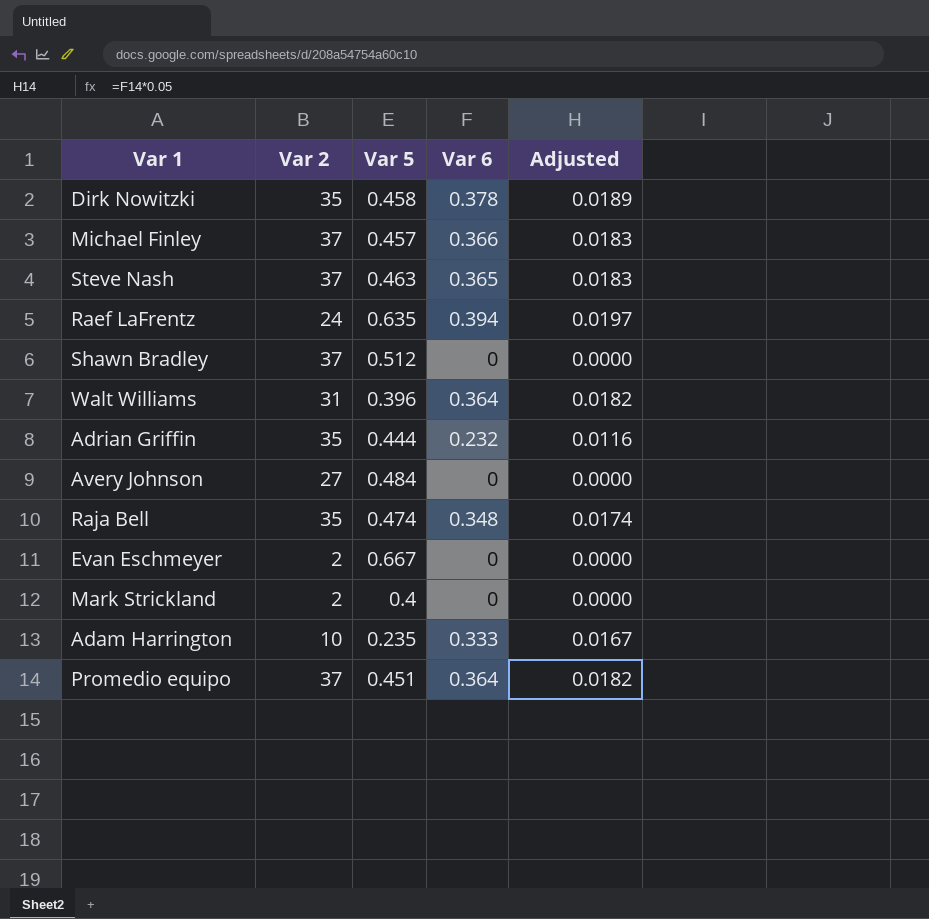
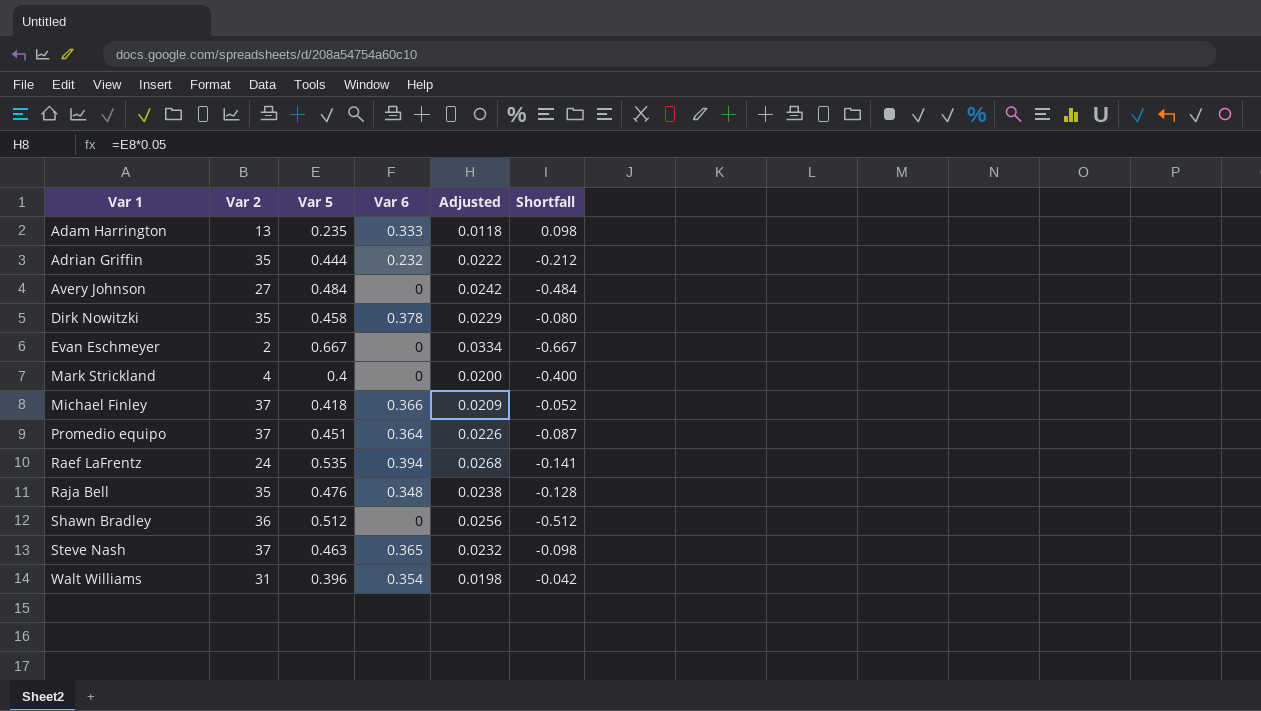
row order: none -> Var 1 ascending
column Adjusted | formula: [Var 6] * 0.05 -> [Var 5] * 0.05
column Shortfall | formula: none -> [Var 6] - [Var 5]
Adam Harrington | Var 2: 10 -> 13
Mark Strickland | Var 2: 2 -> 4
Michael Finley | Var 5: 0.457 -> 0.418
Raef LaFrentz | Var 5: 0.635 -> 0.535
Raja Bell | Var 5: 0.474 -> 0.476
Shawn Bradley | Var 2: 37 -> 36
Walt Williams | Var 6: 0.364 -> 0.354

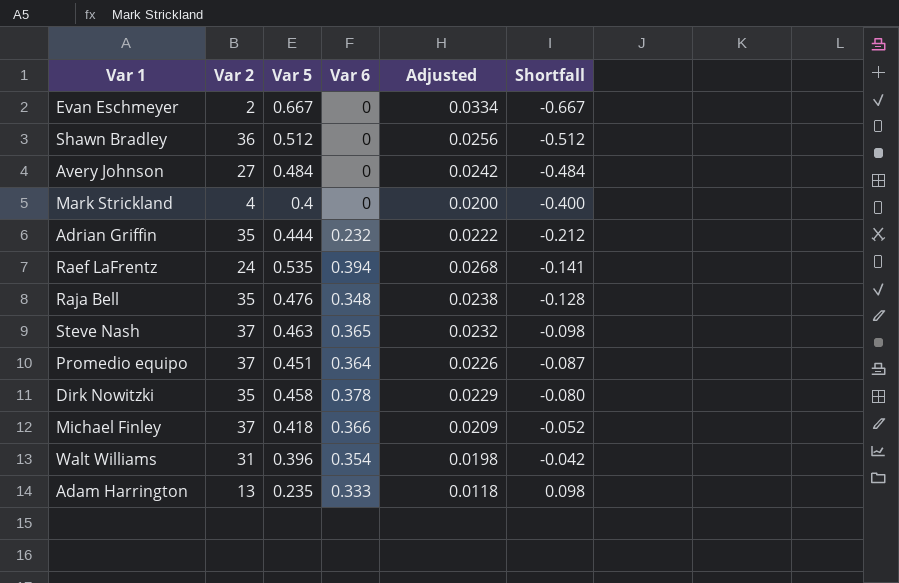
row order: Var 1 ascending -> Shortfall ascending

